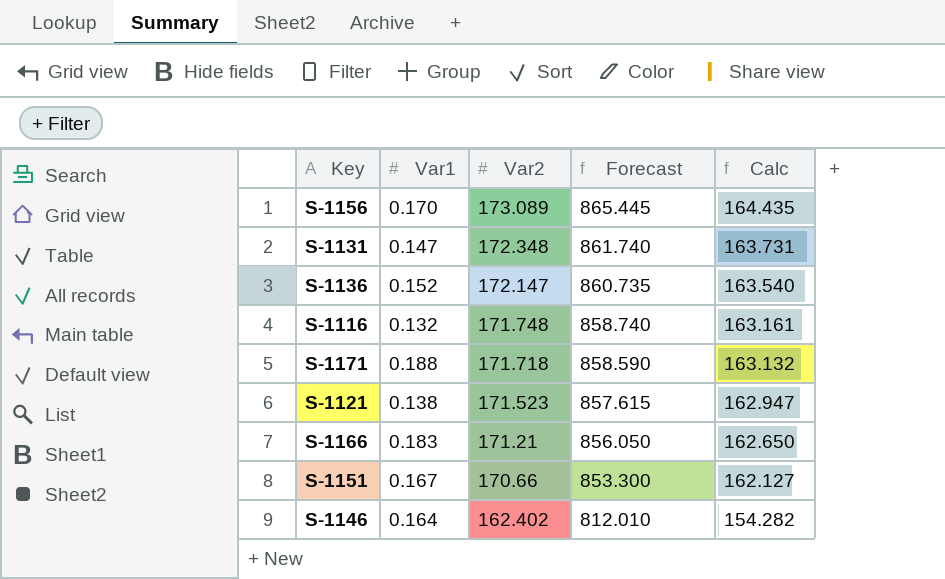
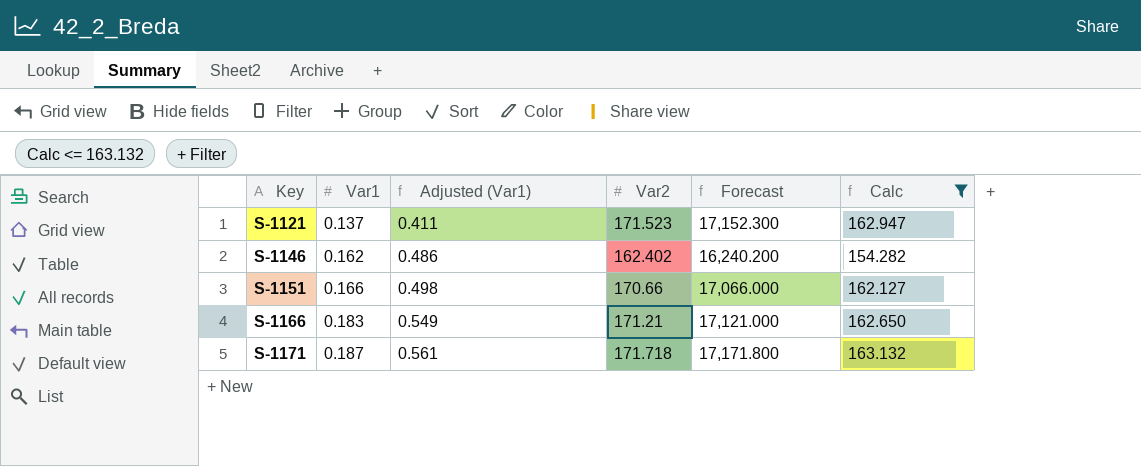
filter: none -> Calc <= 163.132
row order: Var2 descending -> Key ascending
column Adjusted (Var1) | formula: none -> [Var1] * 3
column Forecast | formula: [Var2] * 5 -> [Var2] * 100
S-1121 | Var1: 0.138 -> 0.137
S-1146 | Var1: 0.164 -> 0.162
S-1151 | Var1: 0.167 -> 0.166
S-1171 | Var1: 0.188 -> 0.187

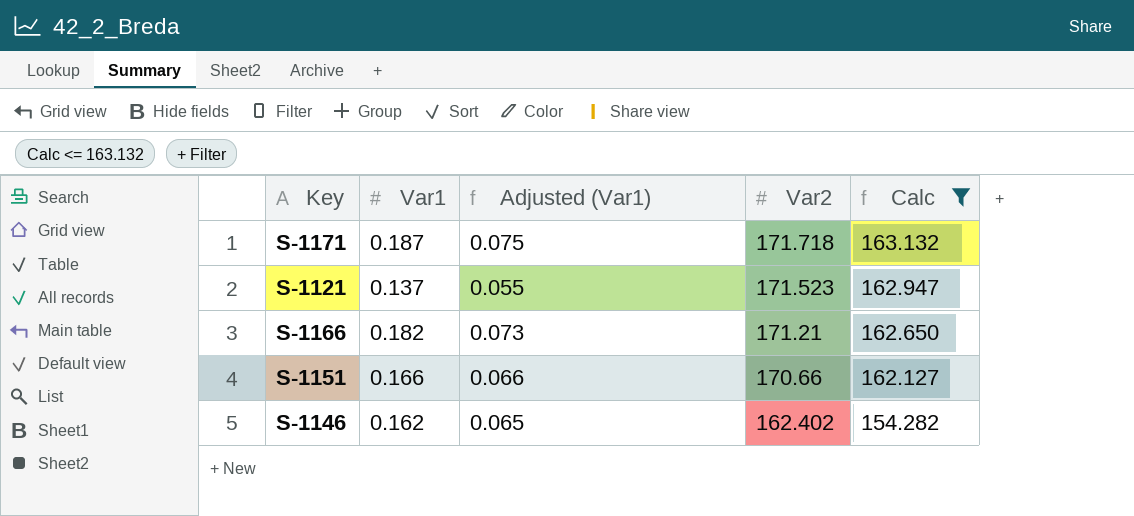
row order: Key ascending -> Var2 descending
column Forecast | formula: [Var2] * 100 -> none
column Adjusted (Var1) | formula: [Var1] * 3 -> [Var1] * 0.4
S-1166 | Var1: 0.183 -> 0.182

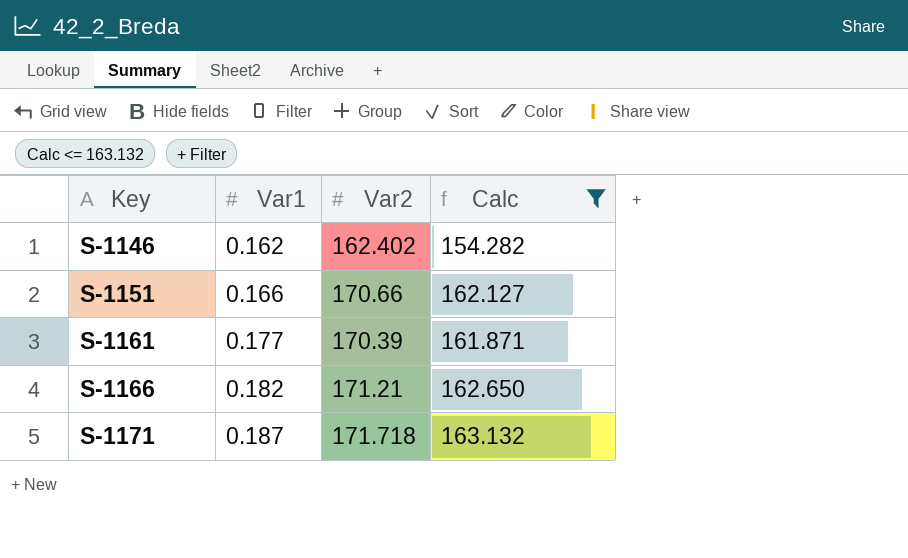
row order: Var2 descending -> Key ascending
column Adjusted (Var1) | formula: [Var1] * 0.4 -> none
row S-1121: 0.137 | 0.055 | 171.523 | 162.947 -> none
row S-1161: none -> 0.177 | 170.39 | 161.871

